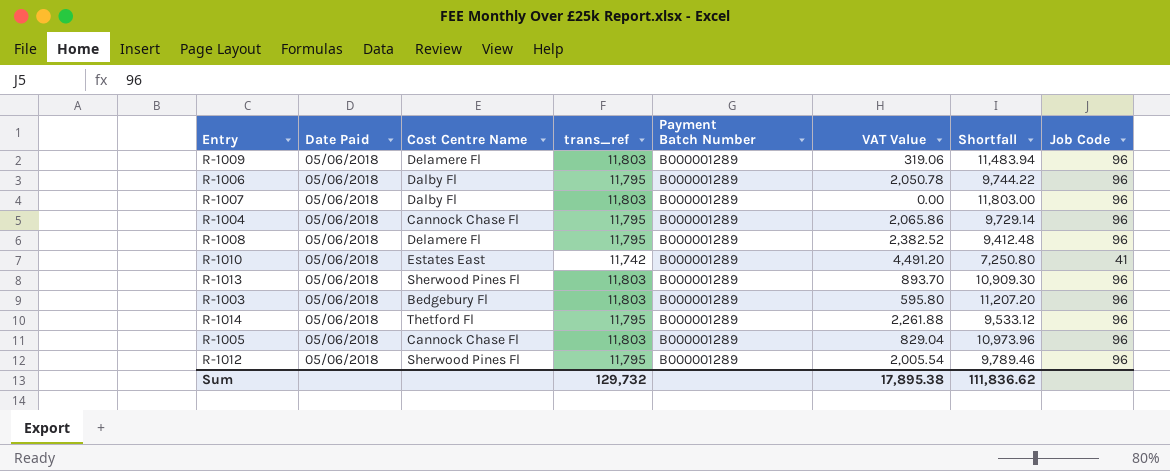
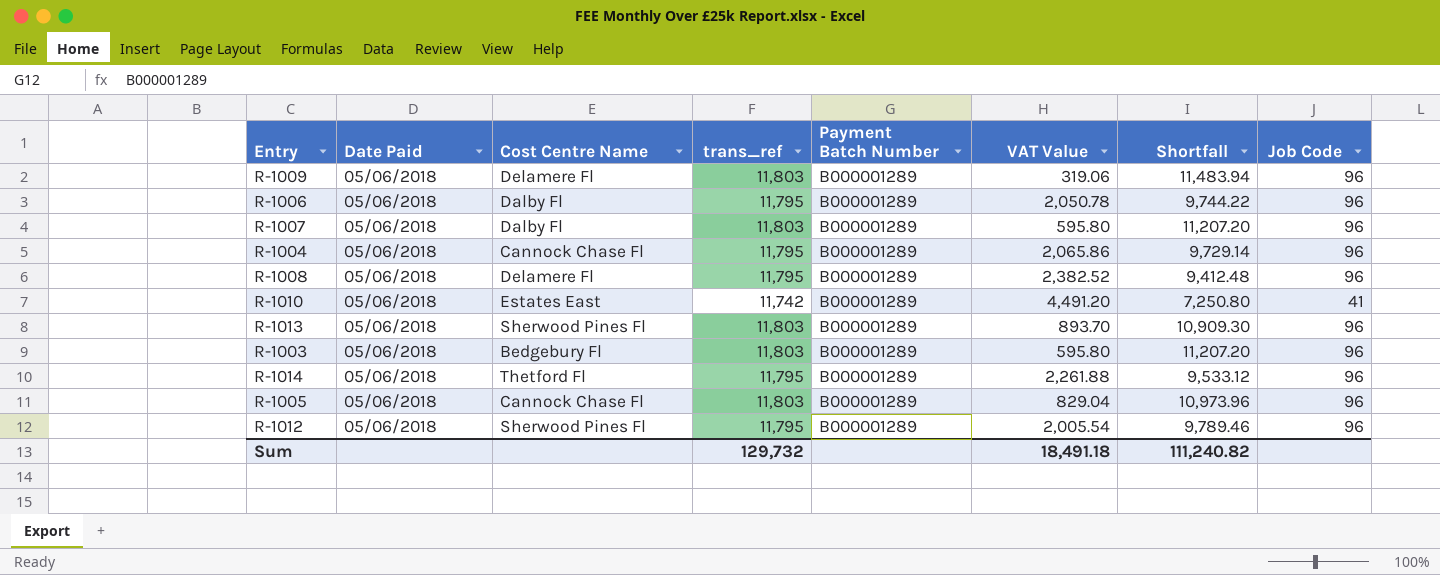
R-1007 | VAT Value: 0.00 -> 595.80
R-1007 | Shortfall: 11,803.00 -> 11,207.20
Sum | VAT Value: 17,895.38 -> 18,491.18
Sum | Shortfall: 111,836.62 -> 111,240.82

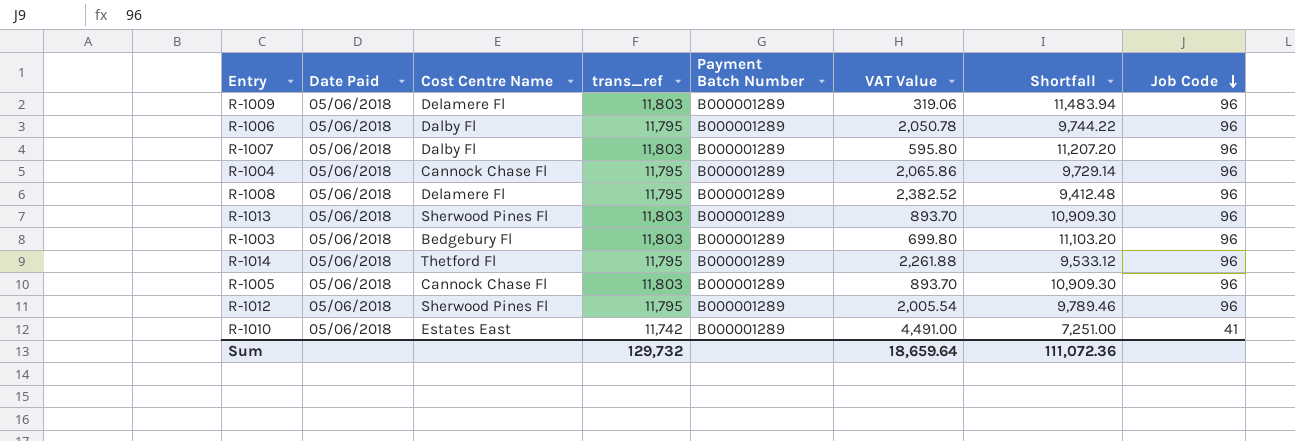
row order: none -> Job Code descending
R-1003 | VAT Value: 595.80 -> 699.80
R-1003 | Shortfall: 11,207.20 -> 11,103.20
R-1005 | VAT Value: 829.04 -> 893.70
R-1005 | Shortfall: 10,973.96 -> 10,909.30
R-1010 | VAT Value: 4,491.20 -> 4,491.00
R-1010 | Shortfall: 7,250.80 -> 7,251.00
Sum | VAT Value: 18,491.18 -> 18,659.64
Sum | Shortfall: 111,240.82 -> 111,072.36

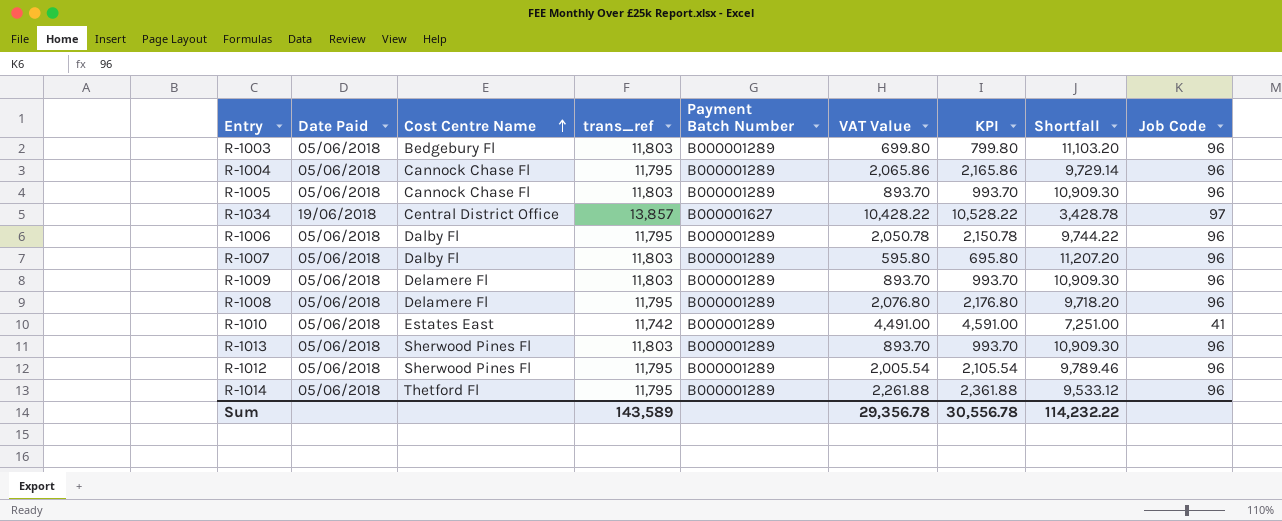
row order: Job Code descending -> Cost Centre Name ascending
column KPI | formula: none -> [VAT Value] + 100
row R-1034: none -> 19/06/2018 | Central District Office | 13,857 | B000001627 | 10,428.22 | 10,528.22 | 3,428.78 | 97
R-1009 | VAT Value: 319.06 -> 893.70
R-1009 | Shortfall: 11,483.94 -> 10,909.30
R-1008 | VAT Value: 2,382.52 -> 2,076.80
R-1008 | Shortfall: 9,412.48 -> 9,718.20
Sum | trans_ref: 129,732 -> 143,589
Sum | VAT Value: 18,659.64 -> 29,356.78
Sum | Shortfall: 111,072.36 -> 114,232.22

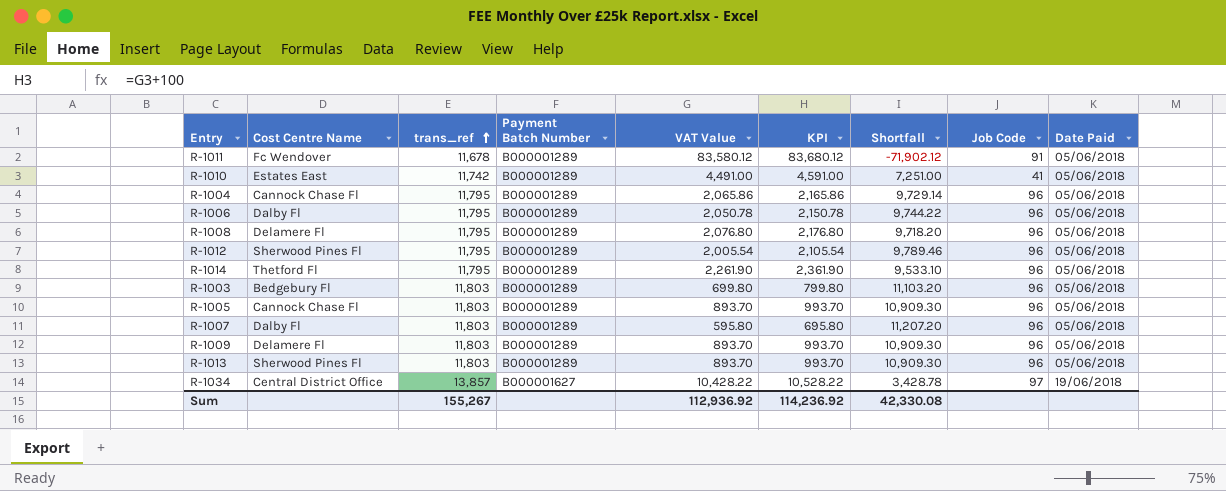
row order: Cost Centre Name ascending -> trans_ref ascending
column Date Paid | position: 2 -> 9
row R-1011: none -> Fc Wendover | 11,678 | B000001289 | 83,580.12 | 83,680.12 | -71,902.12 | 91 | 05/06/2018
R-1014 | VAT Value: 2,261.88 -> 2,261.90
R-1014 | KPI: 2,361.88 -> 2,361.90
R-1014 | Shortfall: 9,533.12 -> 9,533.10
Sum | trans_ref: 143,589 -> 155,267
Sum | VAT Value: 29,356.78 -> 112,936.92
Sum | KPI: 30,556.78 -> 114,236.92
Sum | Shortfall: 114,232.22 -> 42,330.08

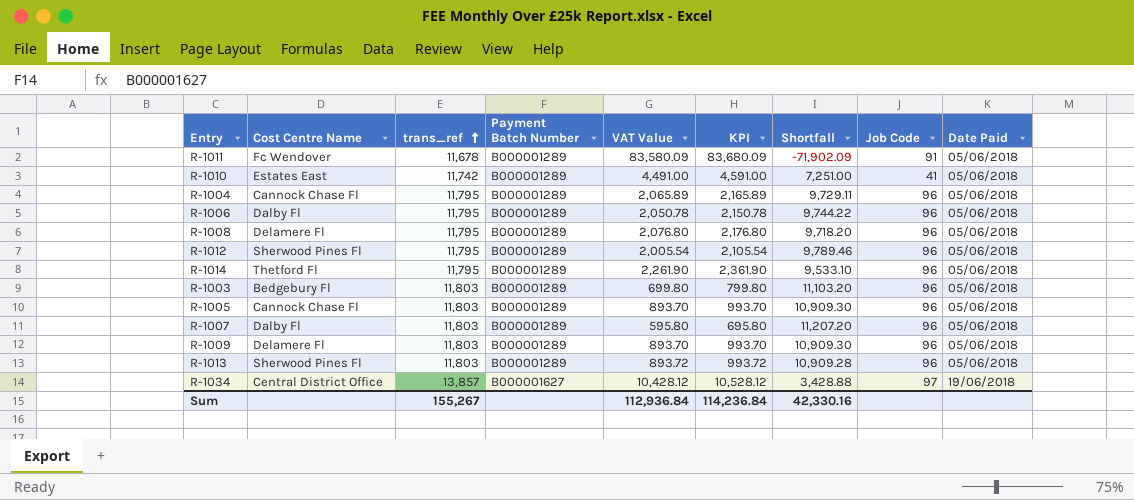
R-1011 | VAT Value: 83,580.12 -> 83,580.09
R-1011 | KPI: 83,680.12 -> 83,680.09
R-1011 | Shortfall: -71,902.12 -> -71,902.09
R-1004 | VAT Value: 2,065.86 -> 2,065.89
R-1004 | KPI: 2,165.86 -> 2,165.89
R-1004 | Shortfall: 9,729.14 -> 9,729.11
R-1013 | VAT Value: 893.70 -> 893.72
R-1013 | KPI: 993.70 -> 993.72
R-1013 | Shortfall: 10,909.30 -> 10,909.28
R-1034 | VAT Value: 10,428.22 -> 10,428.12
R-1034 | KPI: 10,528.22 -> 10,528.12
R-1034 | Shortfall: 3,428.78 -> 3,428.88
Sum | VAT Value: 112,936.92 -> 112,936.84
Sum | KPI: 114,236.92 -> 114,236.84
Sum | Shortfall: 42,330.08 -> 42,330.16

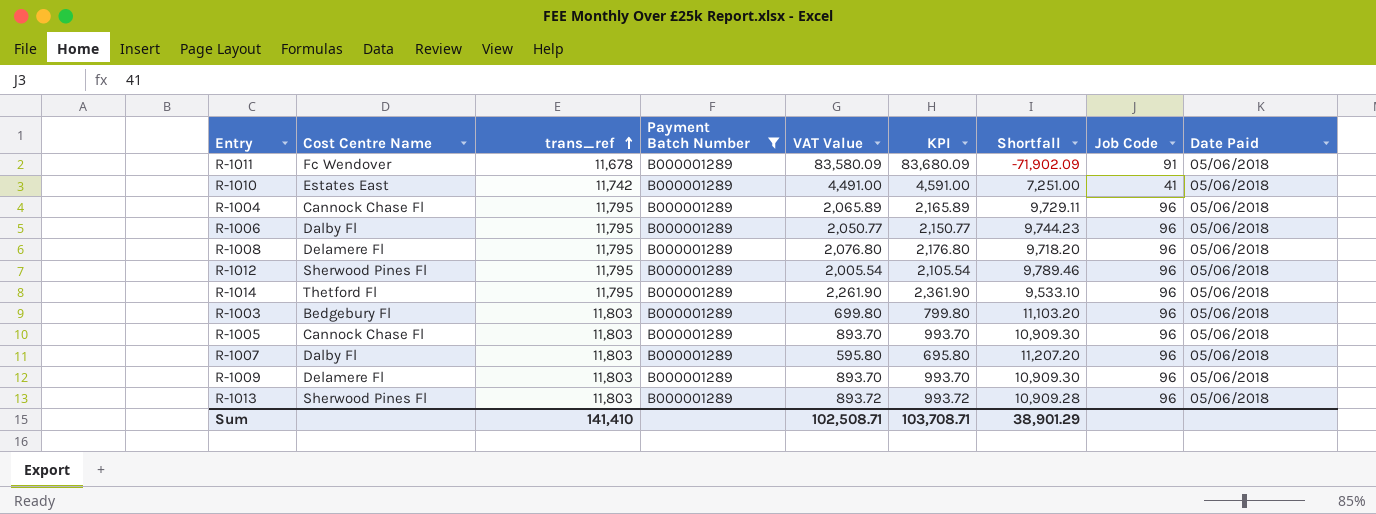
filter: none -> Payment Batch Number = B000001289
R-1006 | VAT Value: 2,050.78 -> 2,050.77
R-1006 | KPI: 2,150.78 -> 2,150.77
R-1006 | Shortfall: 9,744.22 -> 9,744.23
Sum | trans_ref: 155,267 -> 141,410
Sum | VAT Value: 112,936.84 -> 102,508.71
Sum | KPI: 114,236.84 -> 103,708.71
Sum | Shortfall: 42,330.16 -> 38,901.29

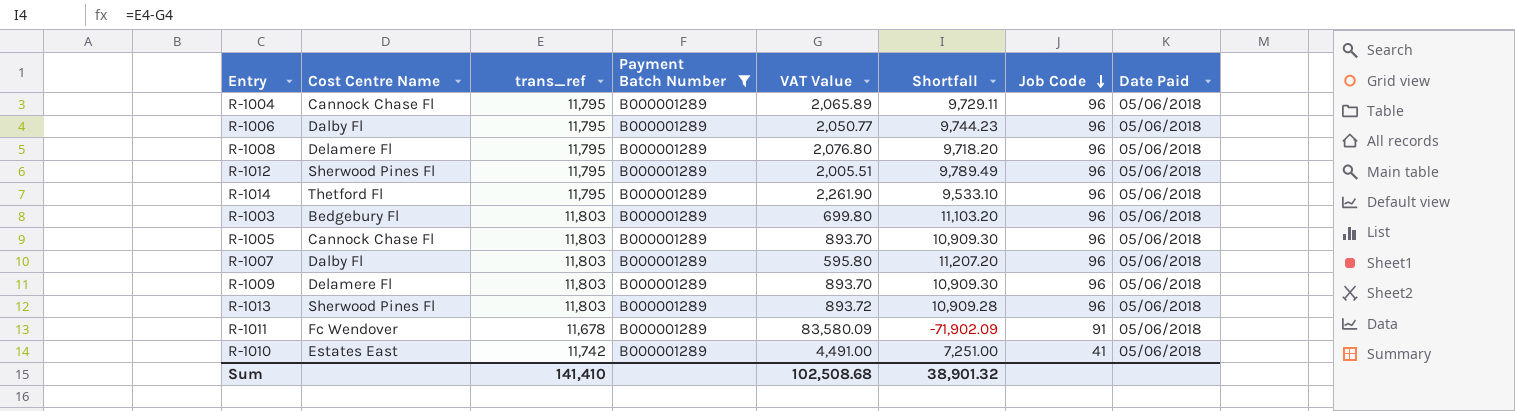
row order: trans_ref ascending -> Job Code descending
column KPI | formula: [VAT Value] + 100 -> none
R-1012 | VAT Value: 2,005.54 -> 2,005.51
R-1012 | Shortfall: 9,789.46 -> 9,789.49
Sum | VAT Value: 102,508.71 -> 102,508.68
Sum | Shortfall: 38,901.29 -> 38,901.32

